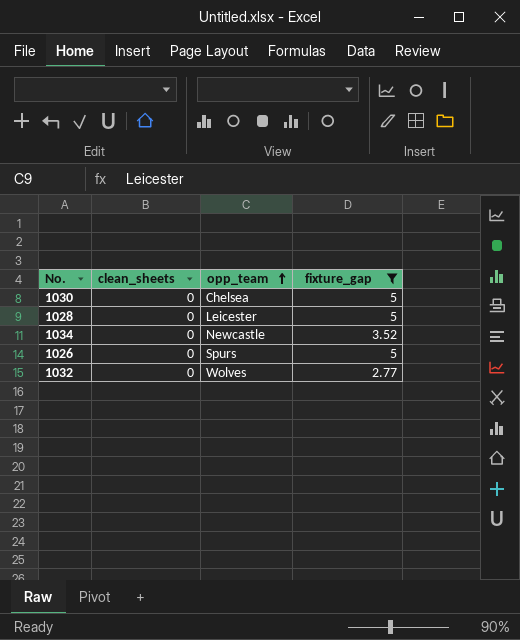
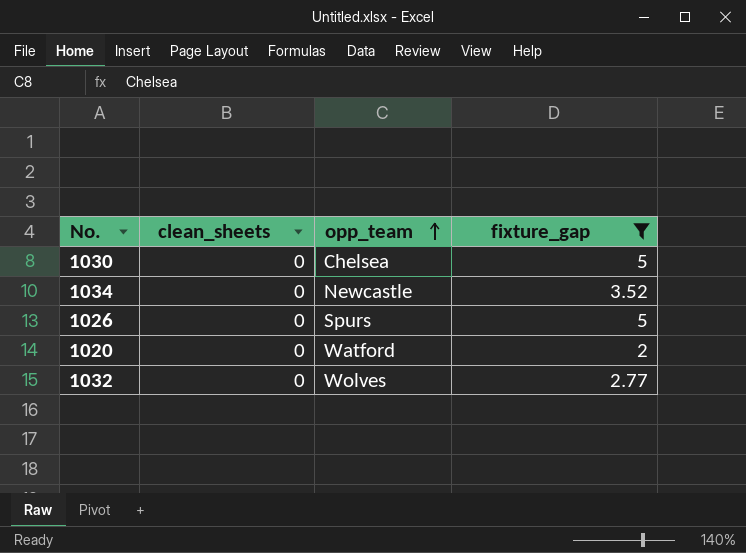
row 1028: 0 | Leicester | 5 -> none
row 1020: none -> 0 | Watford | 2

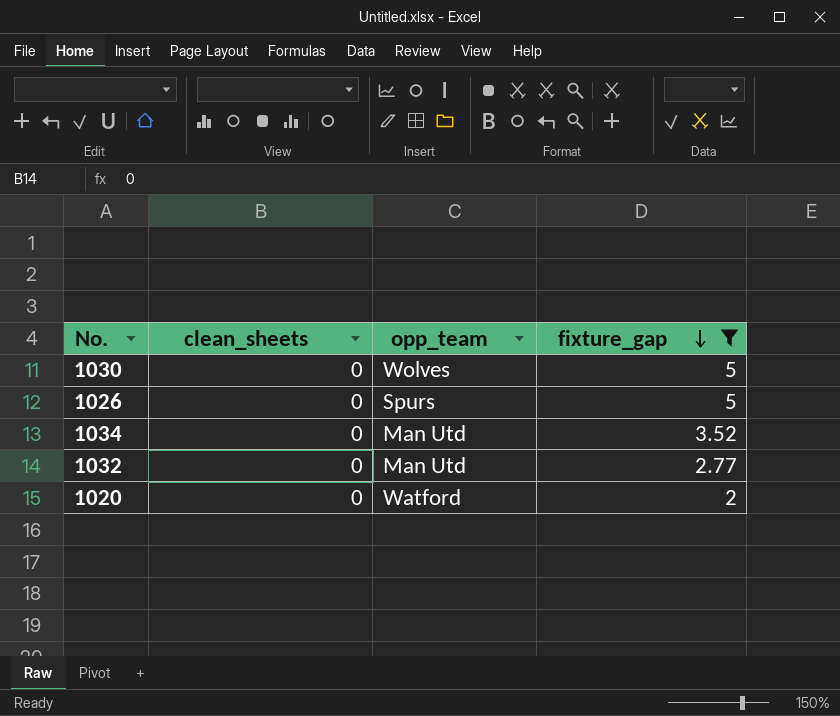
row order: opp_team ascending -> fixture_gap descending
1030 | opp_team: Chelsea -> Wolves
1034 | opp_team: Newcastle -> Man Utd
1032 | opp_team: Wolves -> Man Utd

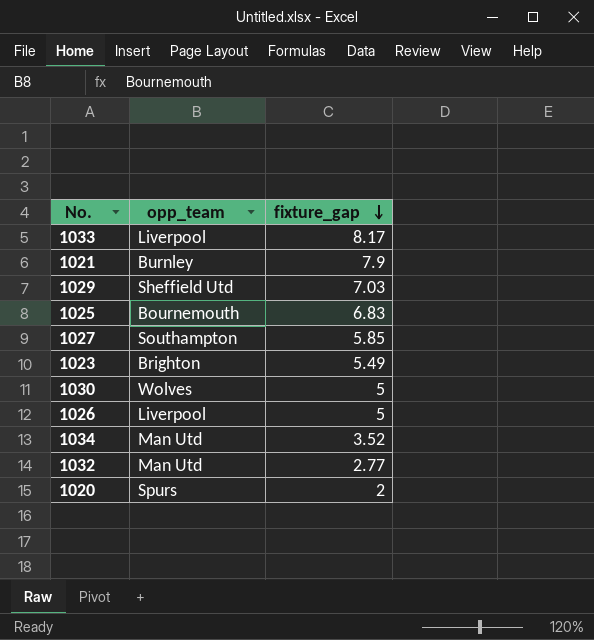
filter: fixture_gap <= 5 -> none
column clean_sheets | position: 2 -> none
1026 | opp_team: Spurs -> Liverpool
1020 | opp_team: Watford -> Spurs

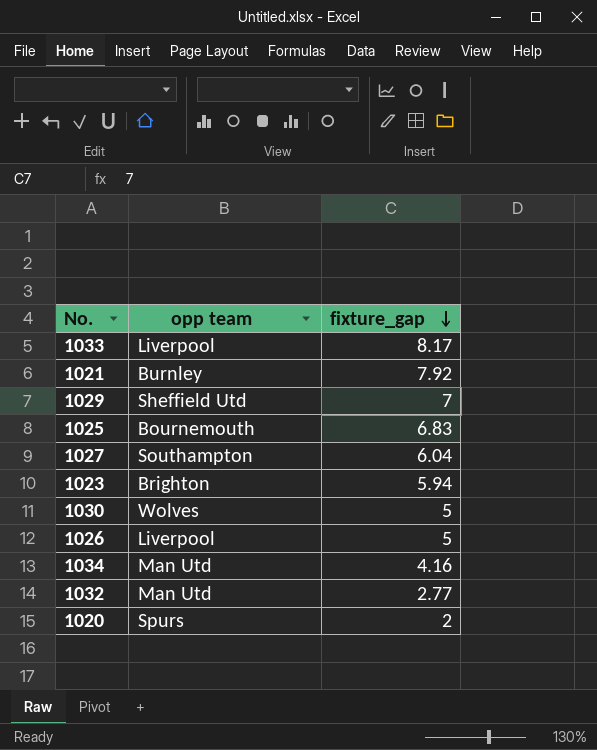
column name: opp_team -> opp team
1021 | fixture_gap: 7.9 -> 7.92
1029 | fixture_gap: 7.03 -> 7
1027 | fixture_gap: 5.85 -> 6.04
1023 | fixture_gap: 5.49 -> 5.94
1034 | fixture_gap: 3.52 -> 4.16

